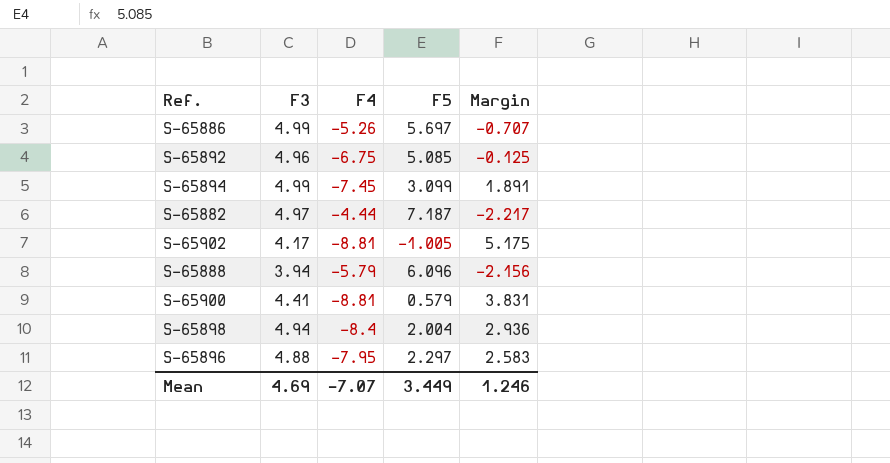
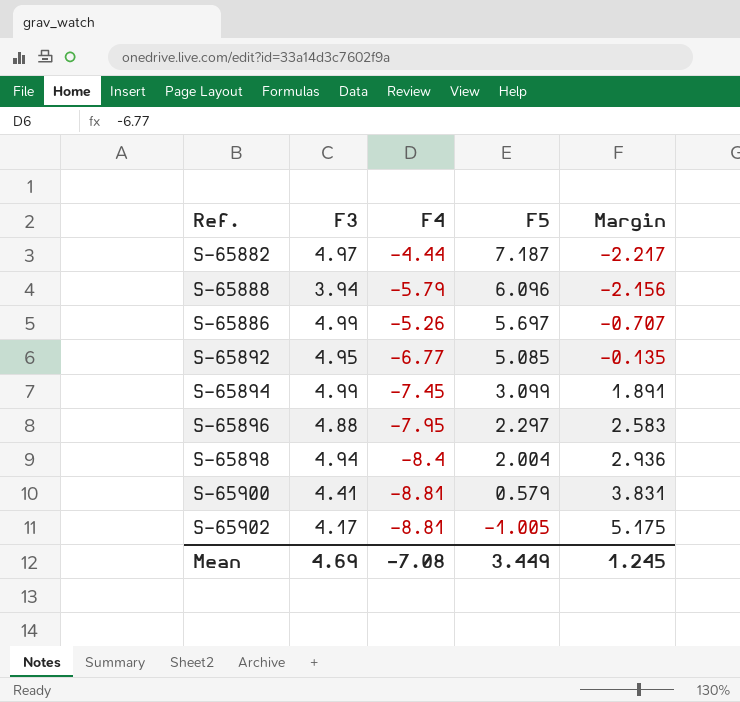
row order: none -> F5 descending
S-65892 | F3: 4.96 -> 4.95
S-65892 | F4: -6.75 -> -6.77
S-65892 | Margin: -0.125 -> -0.135
Mean | F4: -7.07 -> -7.08
Mean | Margin: 1.246 -> 1.245

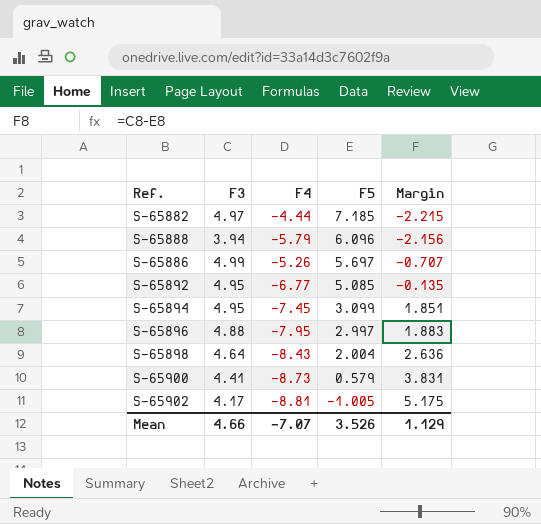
S-65882 | F5: 7.187 -> 7.185
S-65882 | Margin: -2.217 -> -2.215
S-65894 | F3: 4.99 -> 4.95
S-65894 | Margin: 1.891 -> 1.851
S-65896 | F5: 2.297 -> 2.997
S-65896 | Margin: 2.583 -> 1.883
S-65898 | F3: 4.94 -> 4.64
S-65898 | F4: -8.4 -> -8.43
S-65898 | Margin: 2.936 -> 2.636
S-65900 | F4: -8.81 -> -8.73
Mean | F3: 4.69 -> 4.66
Mean | F4: -7.08 -> -7.07
Mean | F5: 3.449 -> 3.526
Mean | Margin: 1.245 -> 1.129

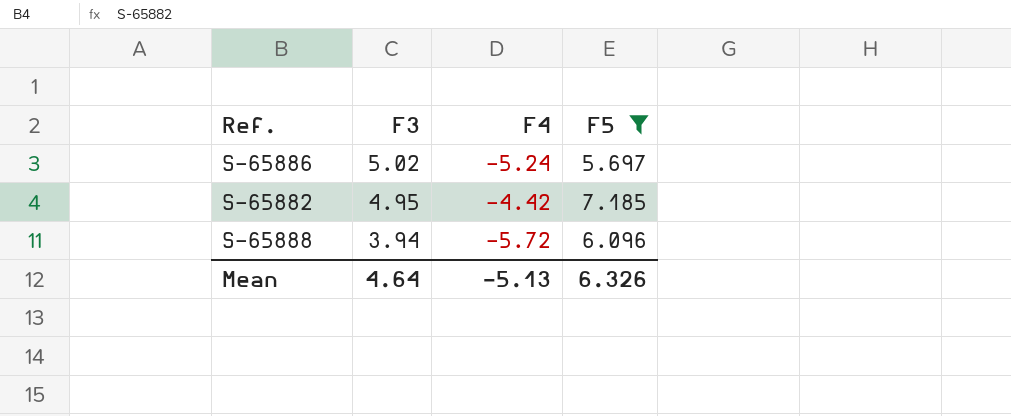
filter: none -> F5 >= 5.697
row order: F5 descending -> F3 descending
column Margin | formula: [F3] - [F5] -> none
S-65886 | F3: 4.99 -> 5.02
S-65886 | F4: -5.26 -> -5.24
S-65882 | F3: 4.97 -> 4.95
S-65882 | F4: -4.44 -> -4.42
S-65888 | F4: -5.79 -> -5.72
Mean | F3: 4.66 -> 4.64
Mean | F4: -7.07 -> -5.13
Mean | F5: 3.526 -> 6.326

